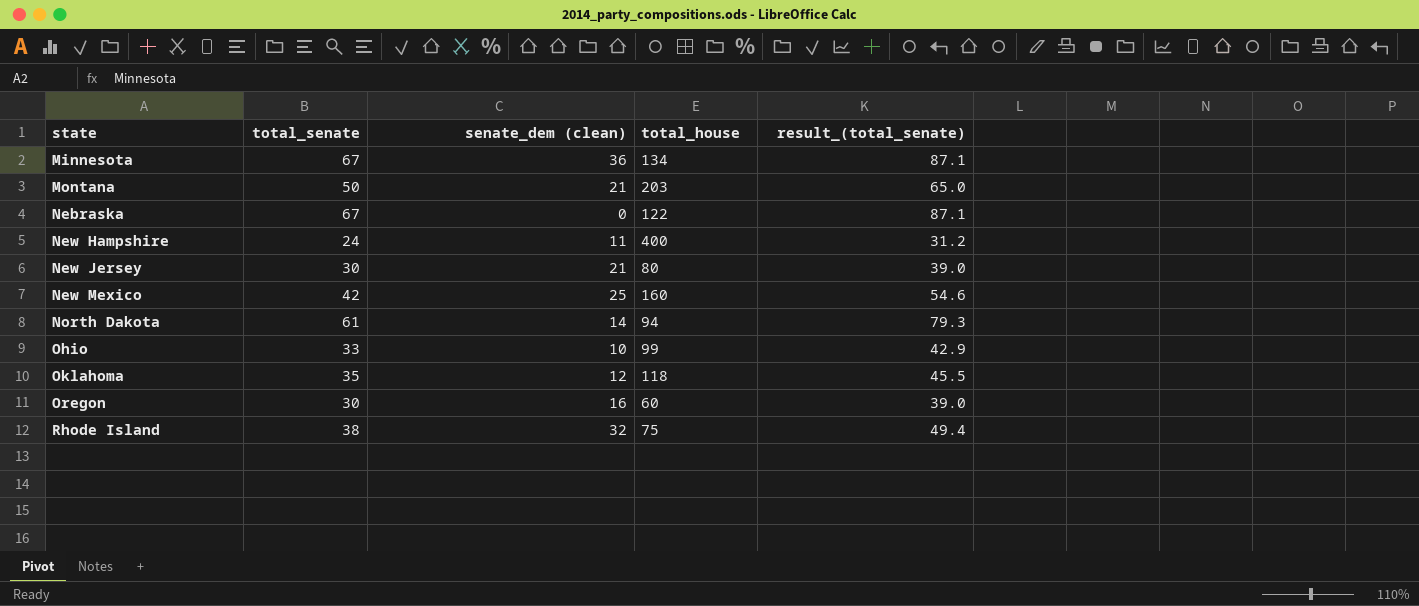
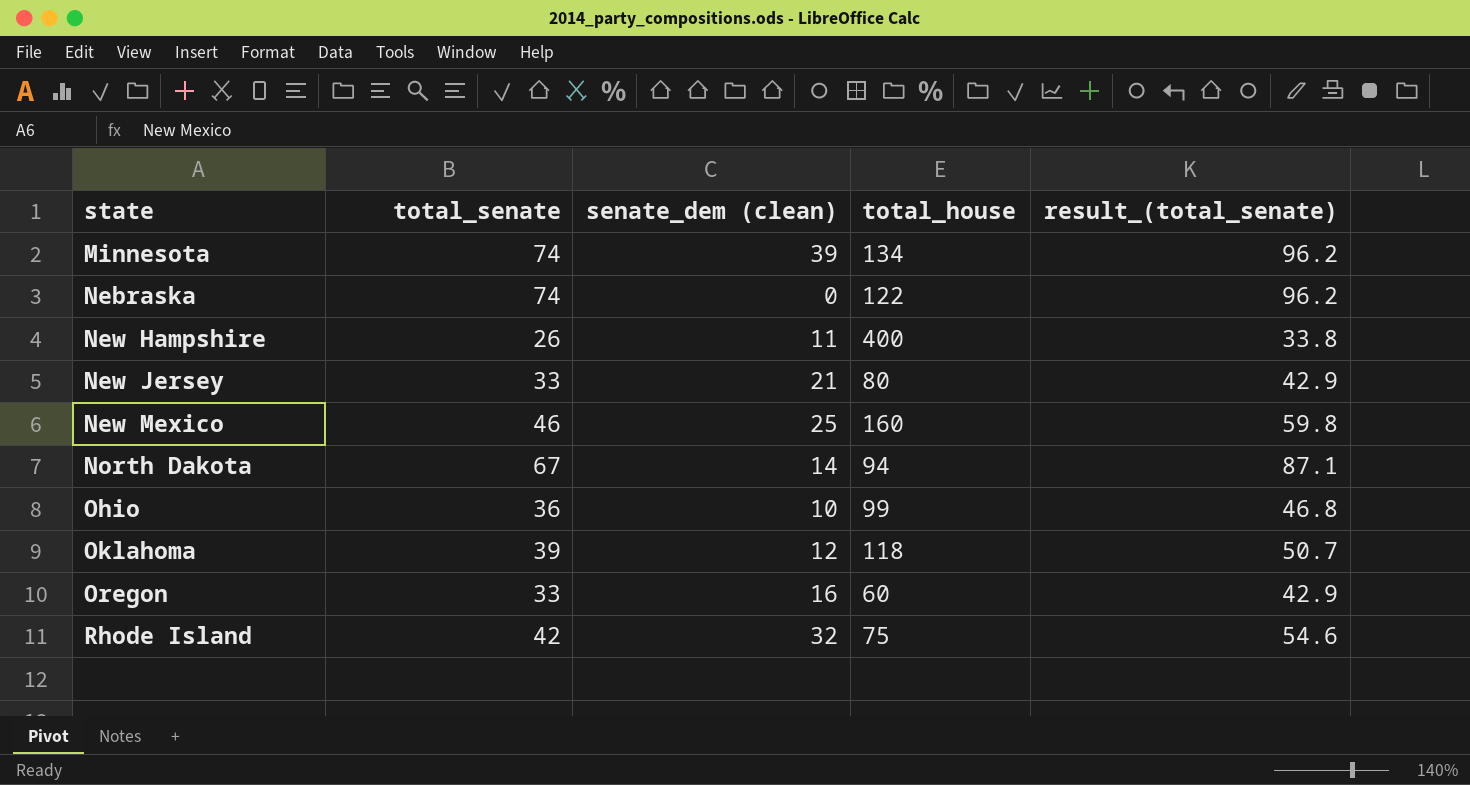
row Montana: 50 | 21 | 203 | 65.0 -> none
Minnesota | total_senate: 67 -> 74
Minnesota | senate_dem (clean): 36 -> 39
Minnesota | result_(total_senate): 87.1 -> 96.2
Nebraska | total_senate: 67 -> 74
Nebraska | result_(total_senate): 87.1 -> 96.2
New Hampshire | total_senate: 24 -> 26
New Hampshire | result_(total_senate): 31.2 -> 33.8
New Jersey | total_senate: 30 -> 33
New Jersey | result_(total_senate): 39.0 -> 42.9
New Mexico | total_senate: 42 -> 46
New Mexico | result_(total_senate): 54.6 -> 59.8
North Dakota | total_senate: 61 -> 67
North Dakota | result_(total_senate): 79.3 -> 87.1
Ohio | total_senate: 33 -> 36
Ohio | result_(total_senate): 42.9 -> 46.8
Oklahoma | total_senate: 35 -> 39
Oklahoma | result_(total_senate): 45.5 -> 50.7
Oregon | total_senate: 30 -> 33
Oregon | result_(total_senate): 39.0 -> 42.9
Rhode Island | total_senate: 38 -> 42
Rhode Island | result_(total_senate): 49.4 -> 54.6

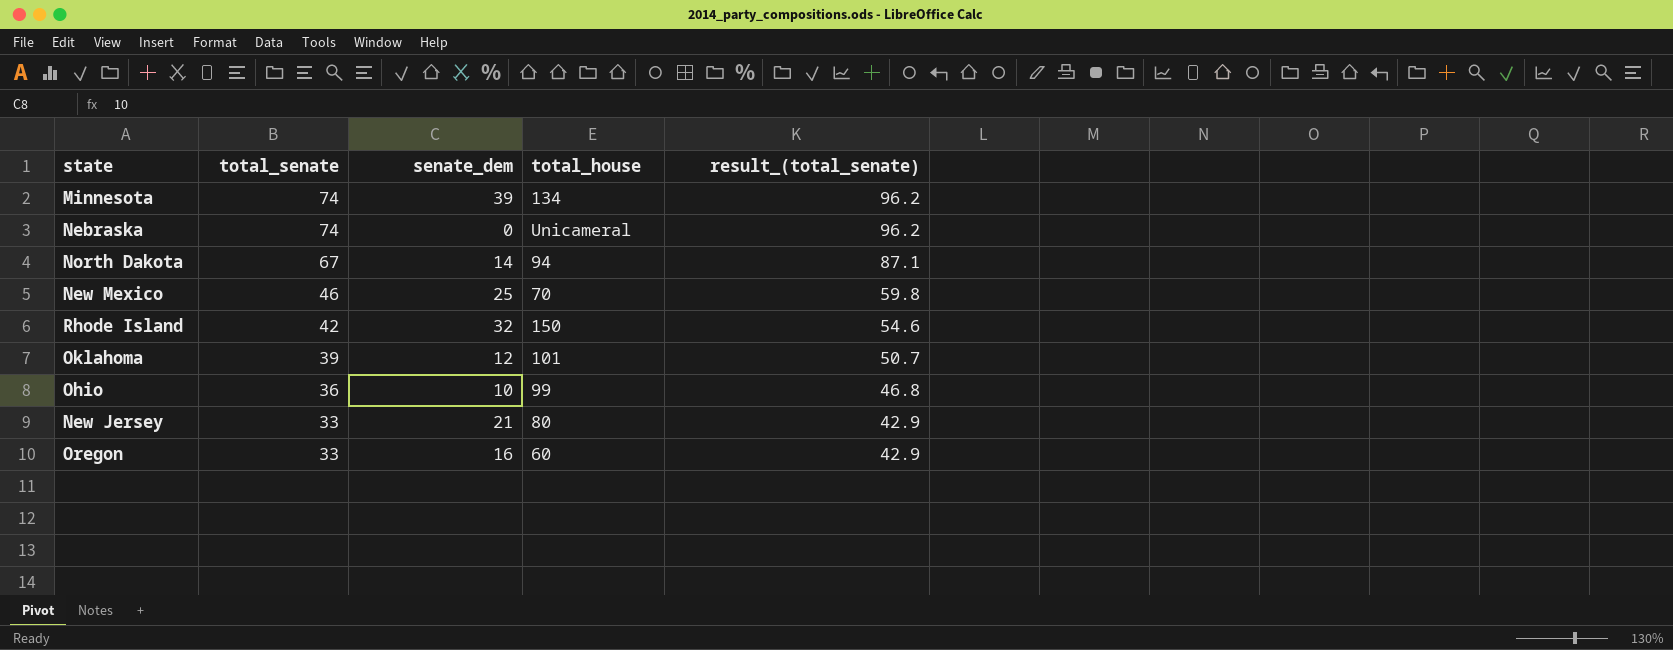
row order: state ascending -> total_senate descending
column name: senate_dem (clean) -> senate_dem
row New Hampshire: 26 | 11 | 400 | 33.8 -> none
Nebraska | total_house: 122 -> Unicameral
New Mexico | total_house: 160 -> 70
Rhode Island | total_house: 75 -> 150
Oklahoma | total_house: 118 -> 101

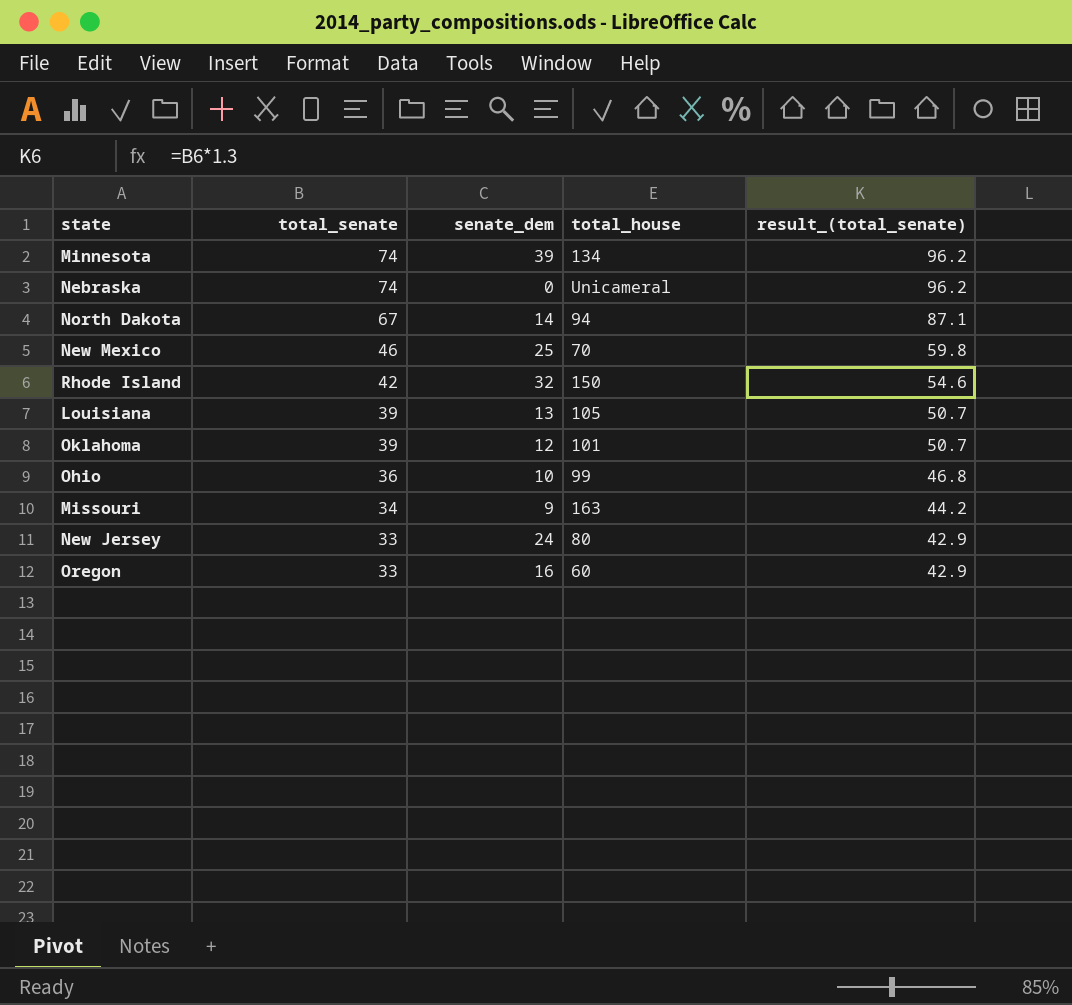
row Louisiana: none -> 39 | 13 | 105 | 50.7
row Missouri: none -> 34 | 9 | 163 | 44.2
New Jersey | senate_dem: 21 -> 24

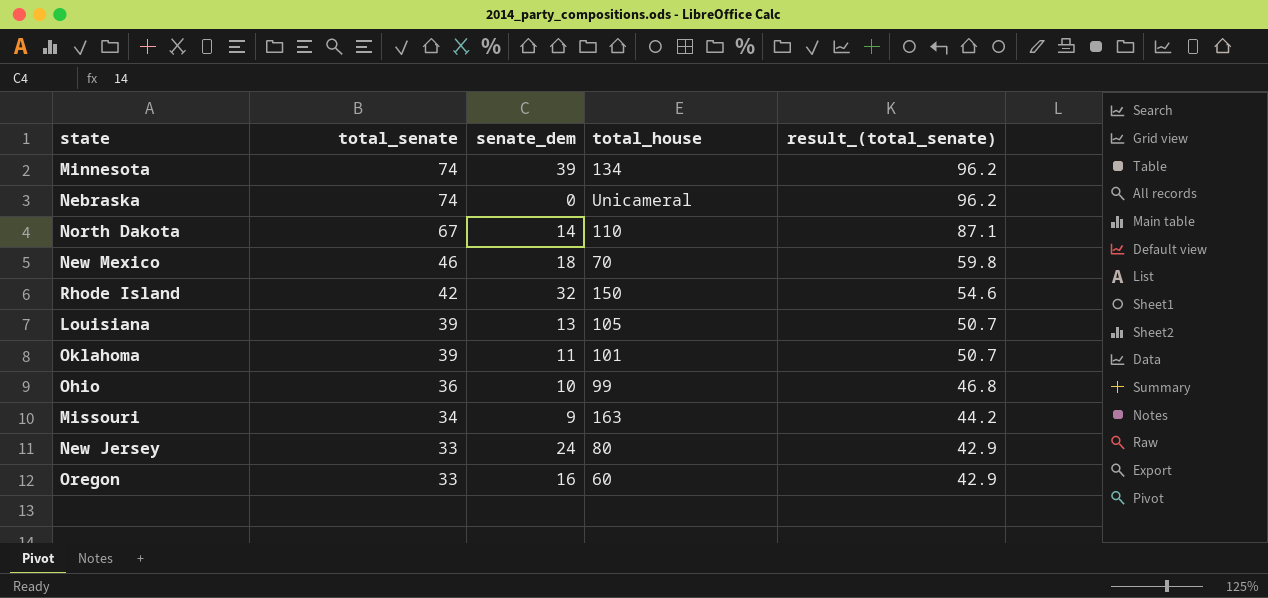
North Dakota | total_house: 94 -> 110
New Mexico | senate_dem: 25 -> 18
Oklahoma | senate_dem: 12 -> 11

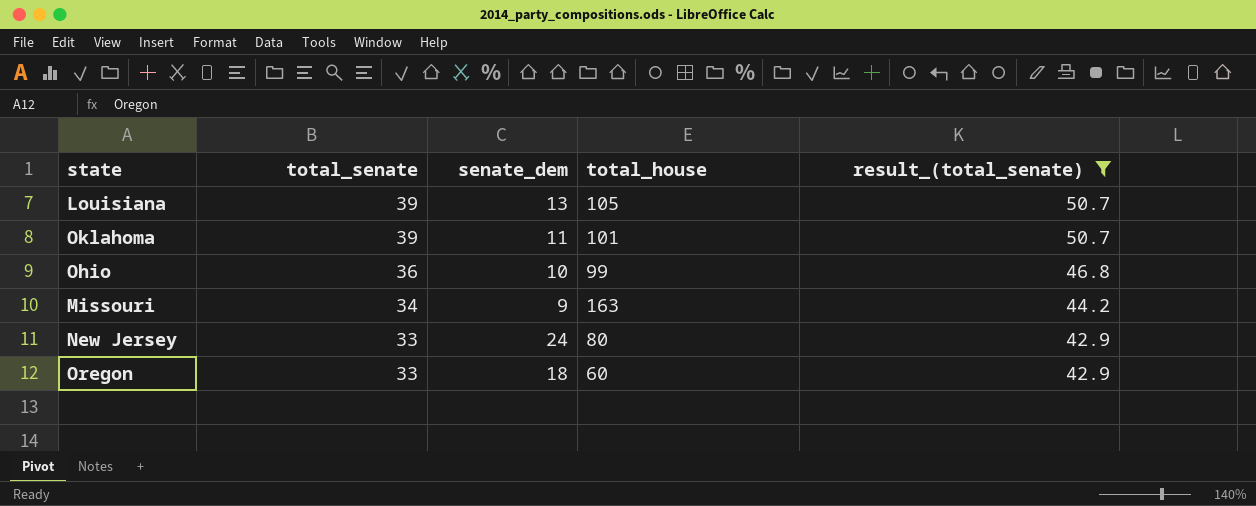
filter: none -> result_(total_senate) <= 50.7
Oregon | senate_dem: 16 -> 18

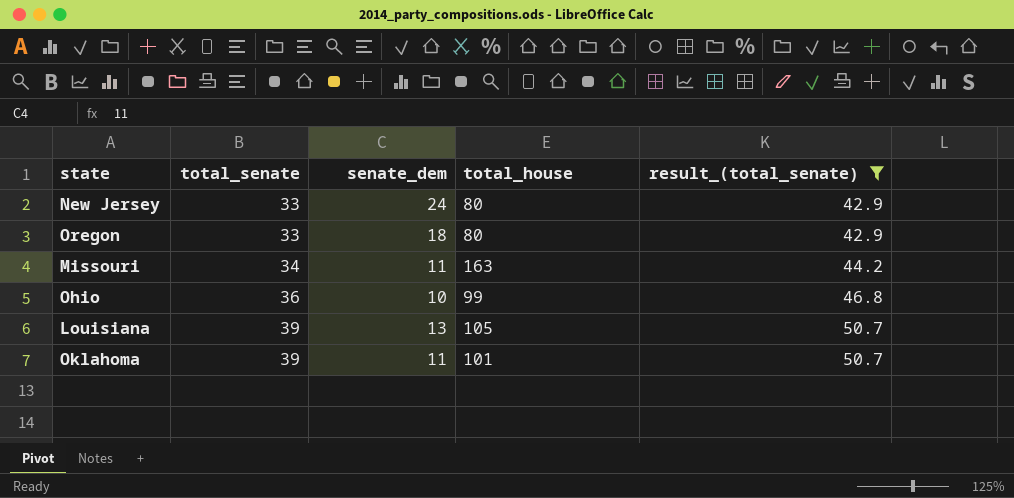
row order: total_senate descending -> total_senate ascending
Oregon | total_house: 60 -> 80
Missouri | senate_dem: 9 -> 11

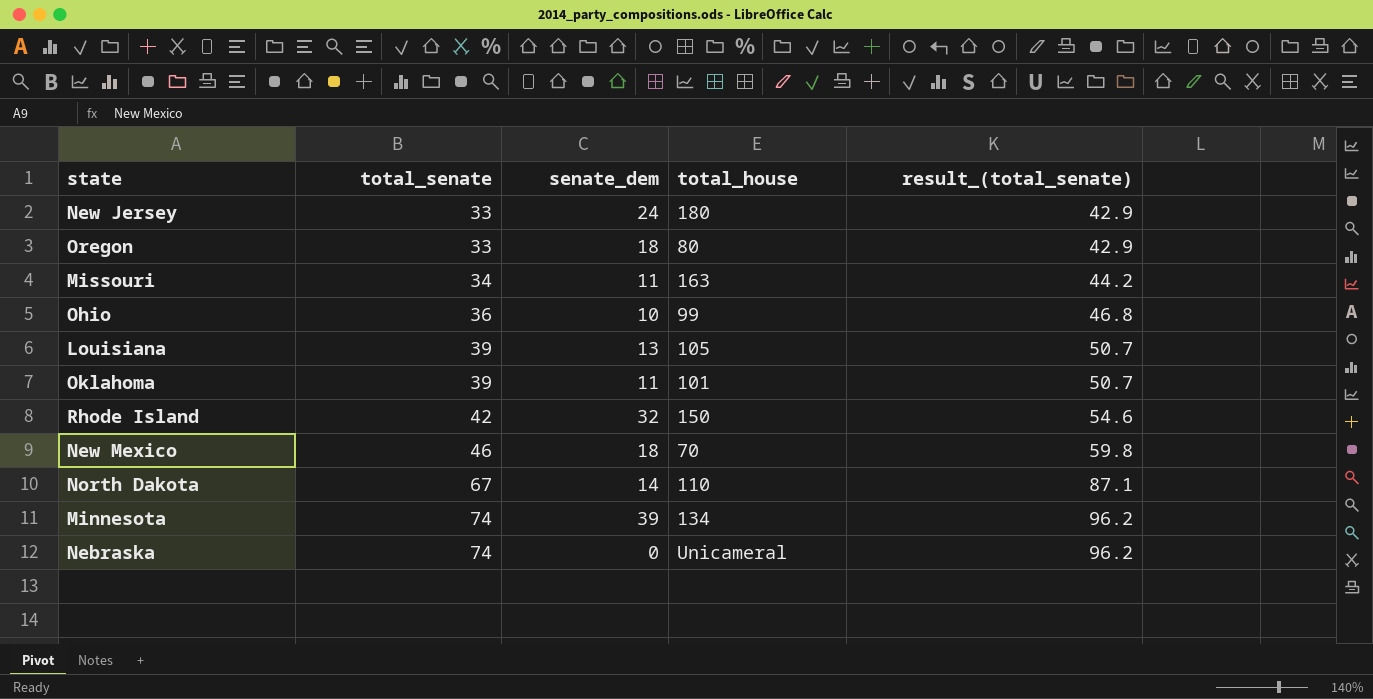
filter: result_(total_senate) <= 50.7 -> none
New Jersey | total_house: 80 -> 180

